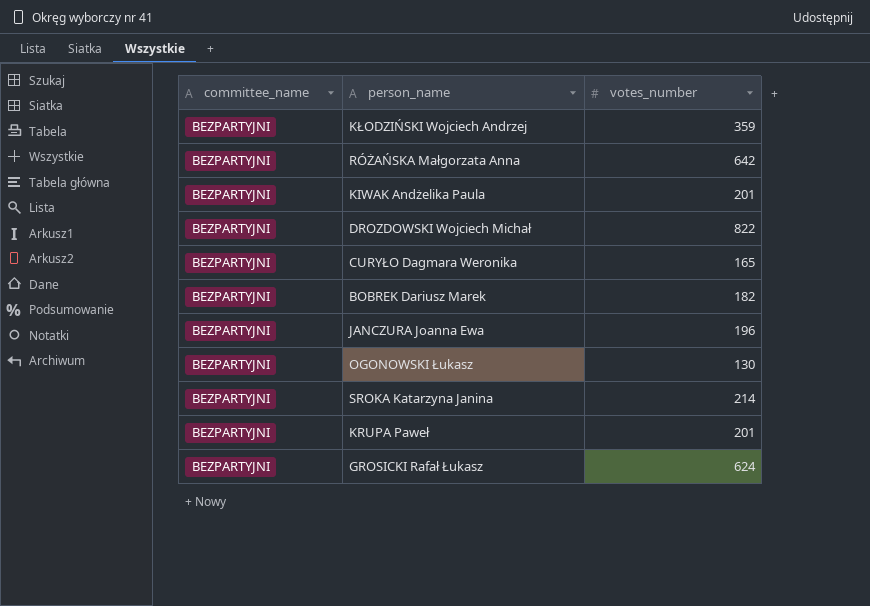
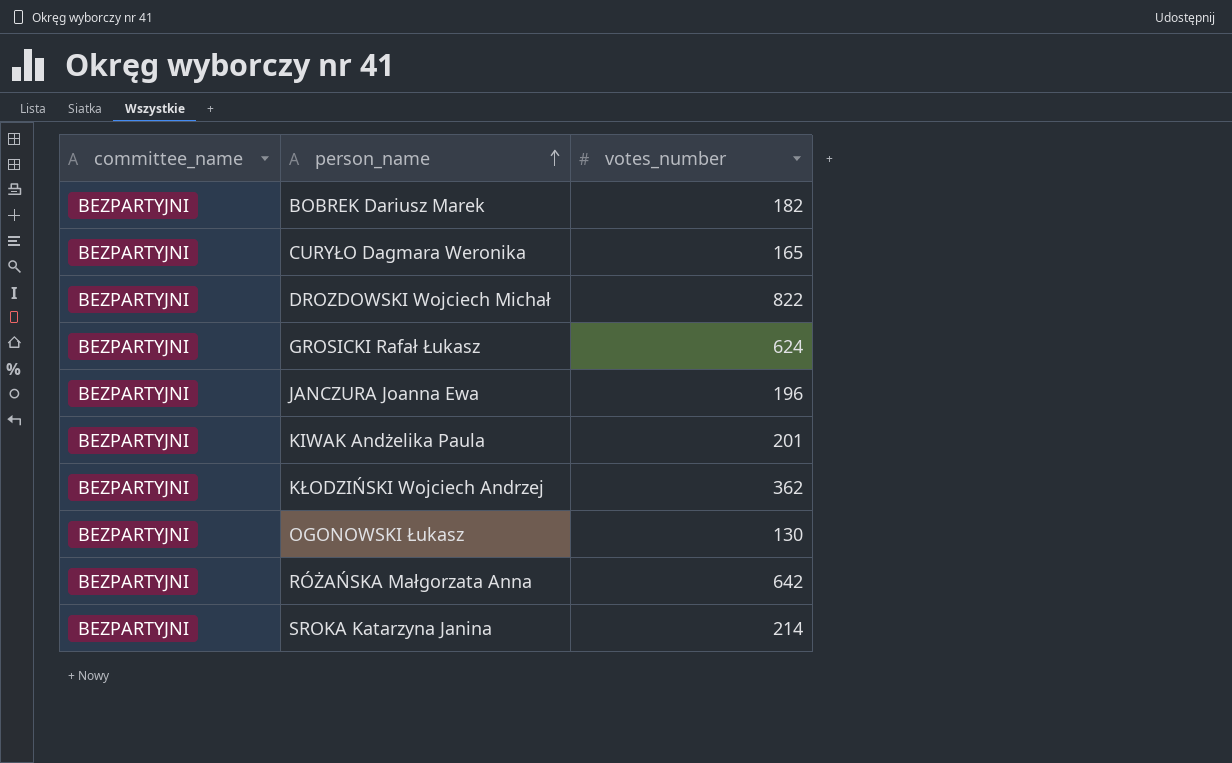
row order: none -> person_name ascending
row KRUPA Paweł: BEZPARTYJNI | 201 -> none
KŁODZIŃSKI Wojciech Andrzej | votes_number: 359 -> 362

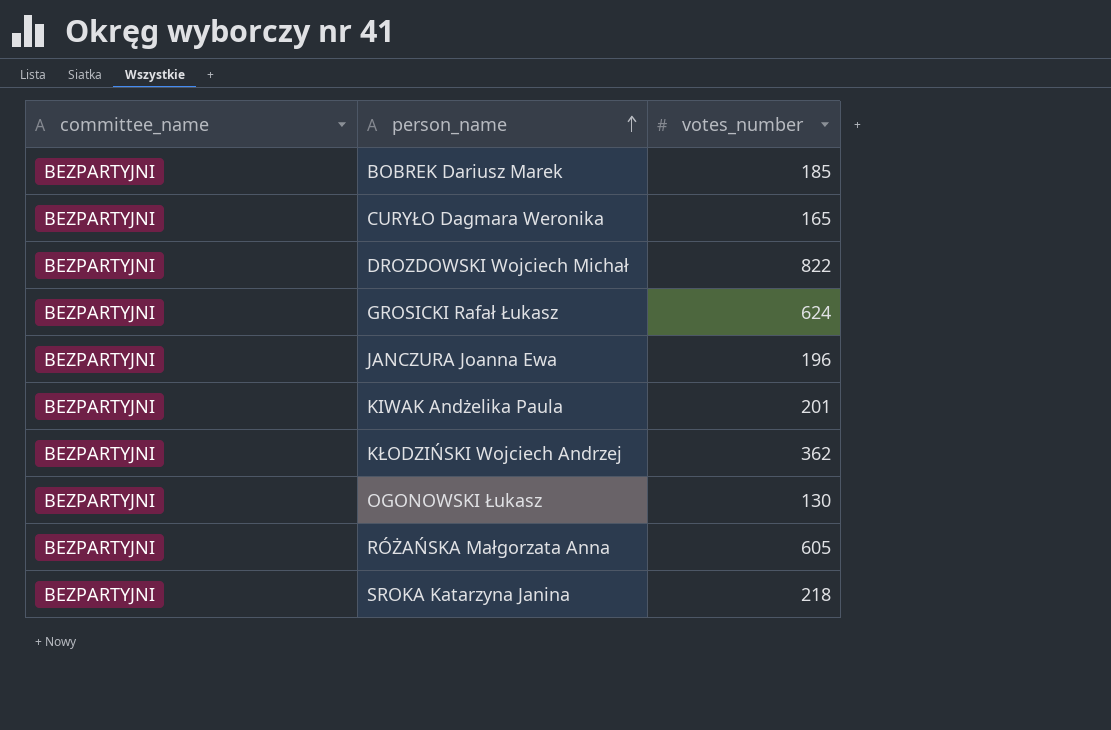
BOBREK Dariusz Marek | votes_number: 182 -> 185
RÓŻAŃSKA Małgorzata Anna | votes_number: 642 -> 605
SROKA Katarzyna Janina | votes_number: 214 -> 218

